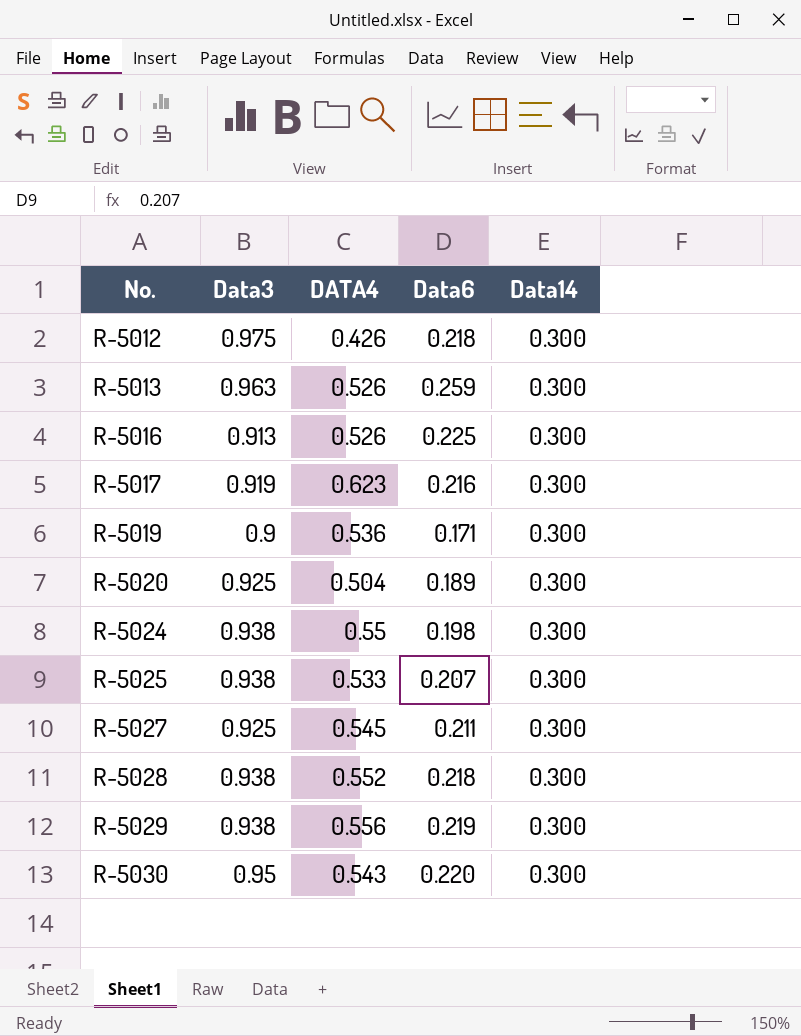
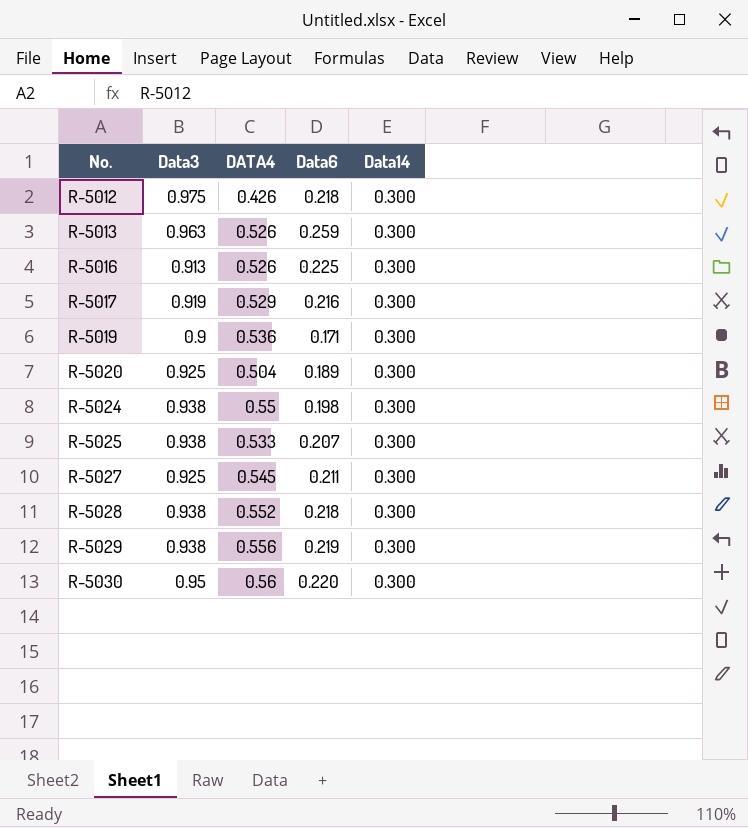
R-5017 | DATA4: 0.623 -> 0.529
R-5030 | DATA4: 0.543 -> 0.56

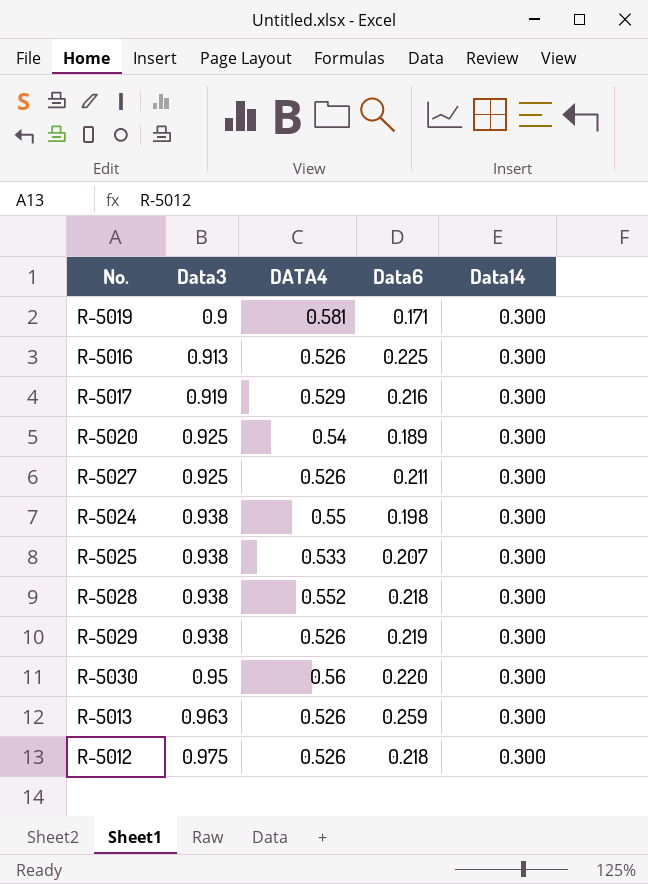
row order: No. ascending -> Data3 ascending
R-5019 | DATA4: 0.536 -> 0.581
R-5020 | DATA4: 0.504 -> 0.54
R-5027 | DATA4: 0.545 -> 0.526
R-5029 | DATA4: 0.556 -> 0.526
R-5012 | DATA4: 0.426 -> 0.526

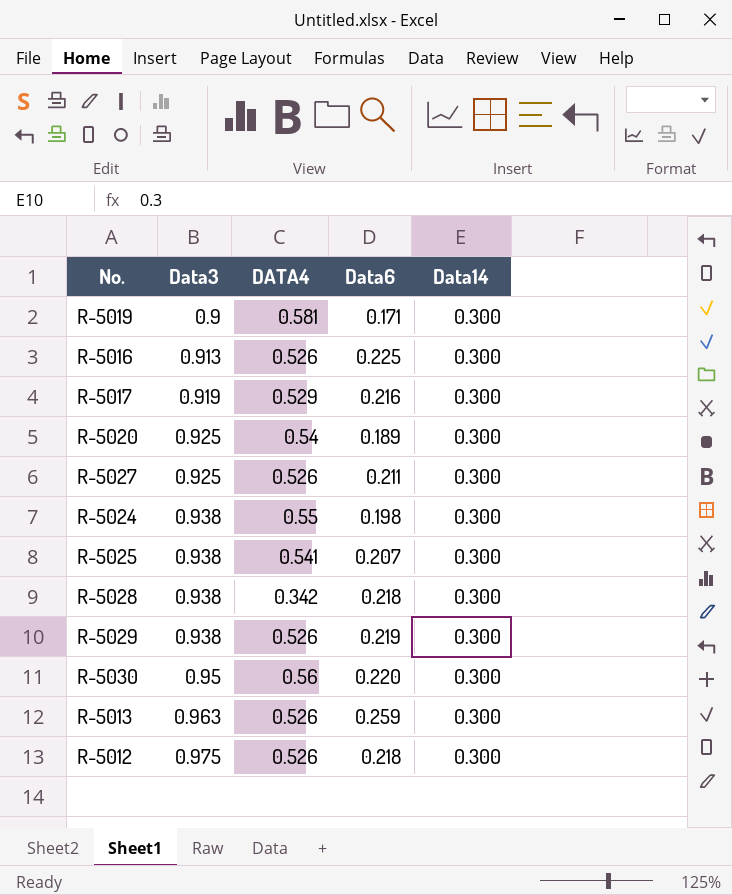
R-5025 | DATA4: 0.533 -> 0.541
R-5028 | DATA4: 0.552 -> 0.342

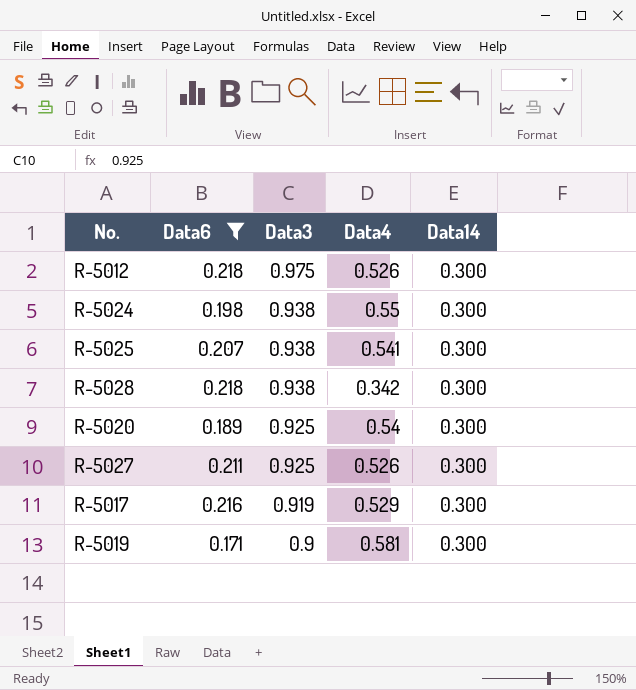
filter: none -> Data6 <= 0.218
row order: Data3 ascending -> Data3 descending
column Data6 | position: 4 -> 2
column name: DATA4 -> Data4

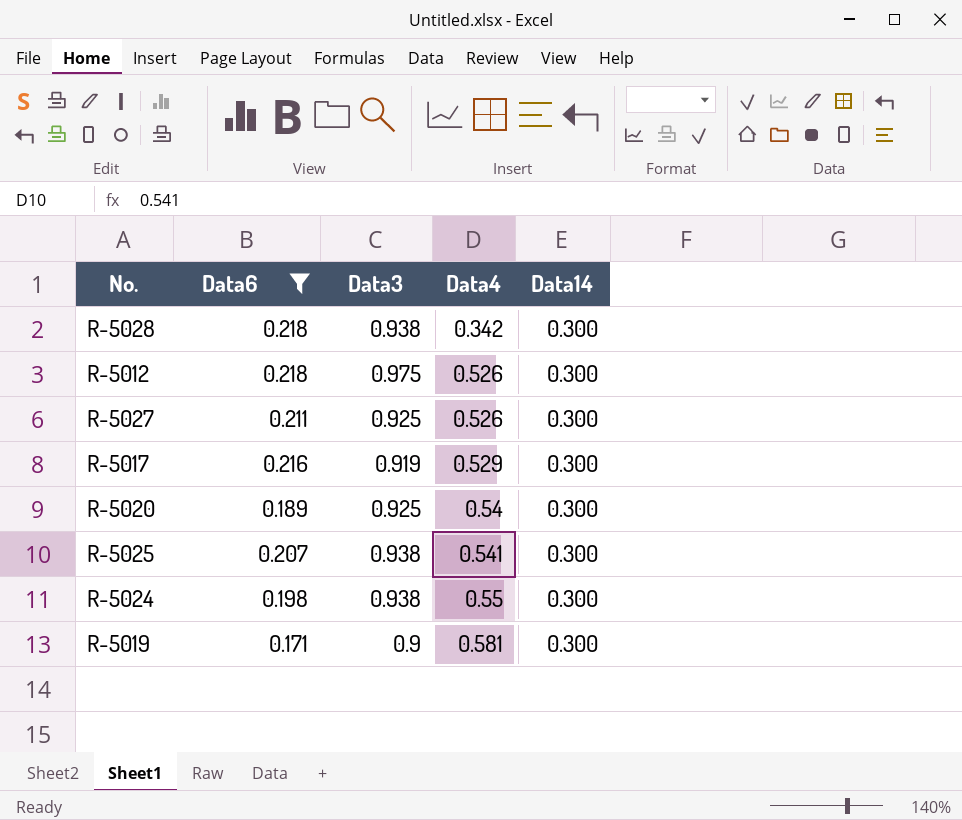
row order: Data3 descending -> Data4 ascending

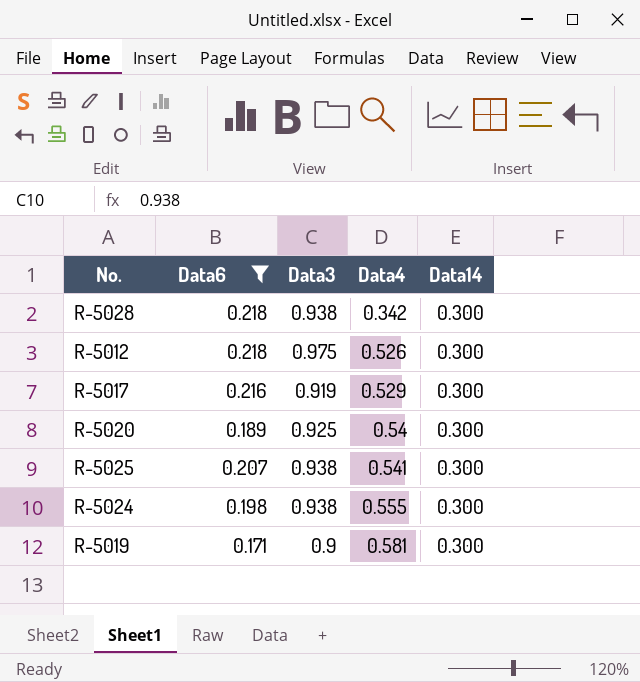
row R-5027: 0.211 | 0.925 | 0.526 | 0.300 -> none
R-5024 | Data4: 0.55 -> 0.555

